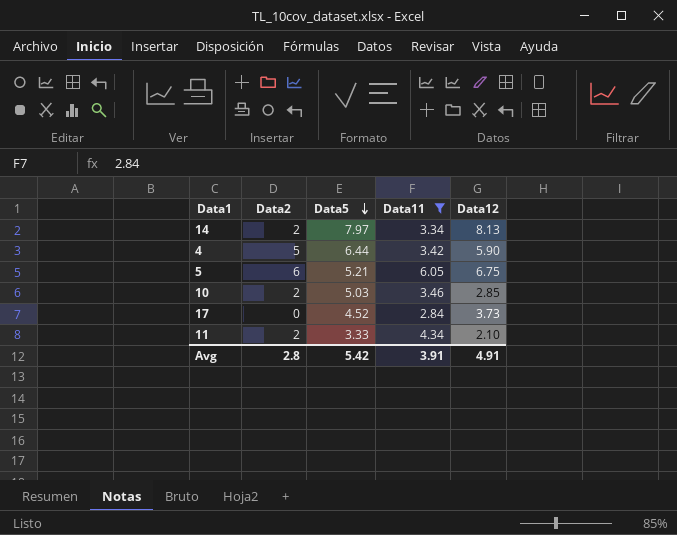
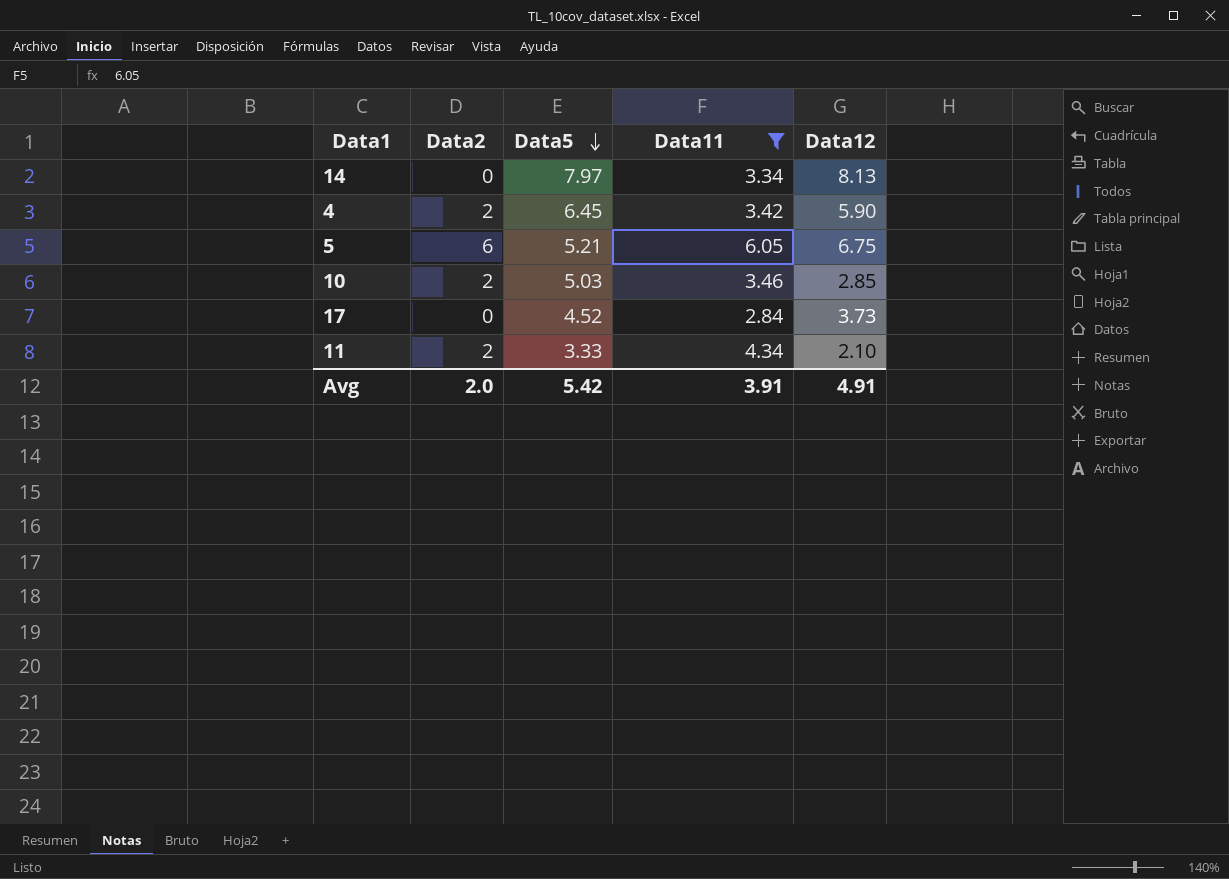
14 | Data2: 2 -> 0
4 | Data2: 5 -> 2
4 | Data5: 6.44 -> 6.45
Avg | Data2: 2.8 -> 2.0

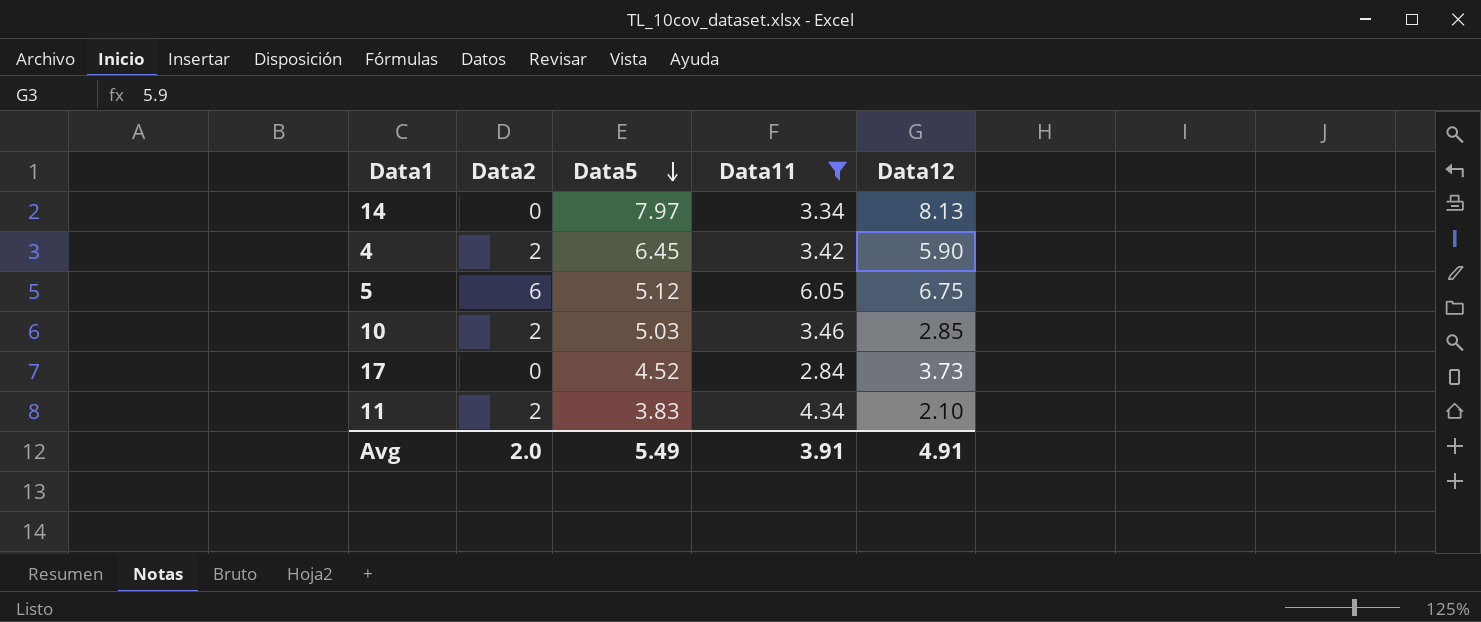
5 | Data5: 5.21 -> 5.12
11 | Data5: 3.33 -> 3.83
Avg | Data5: 5.42 -> 5.49

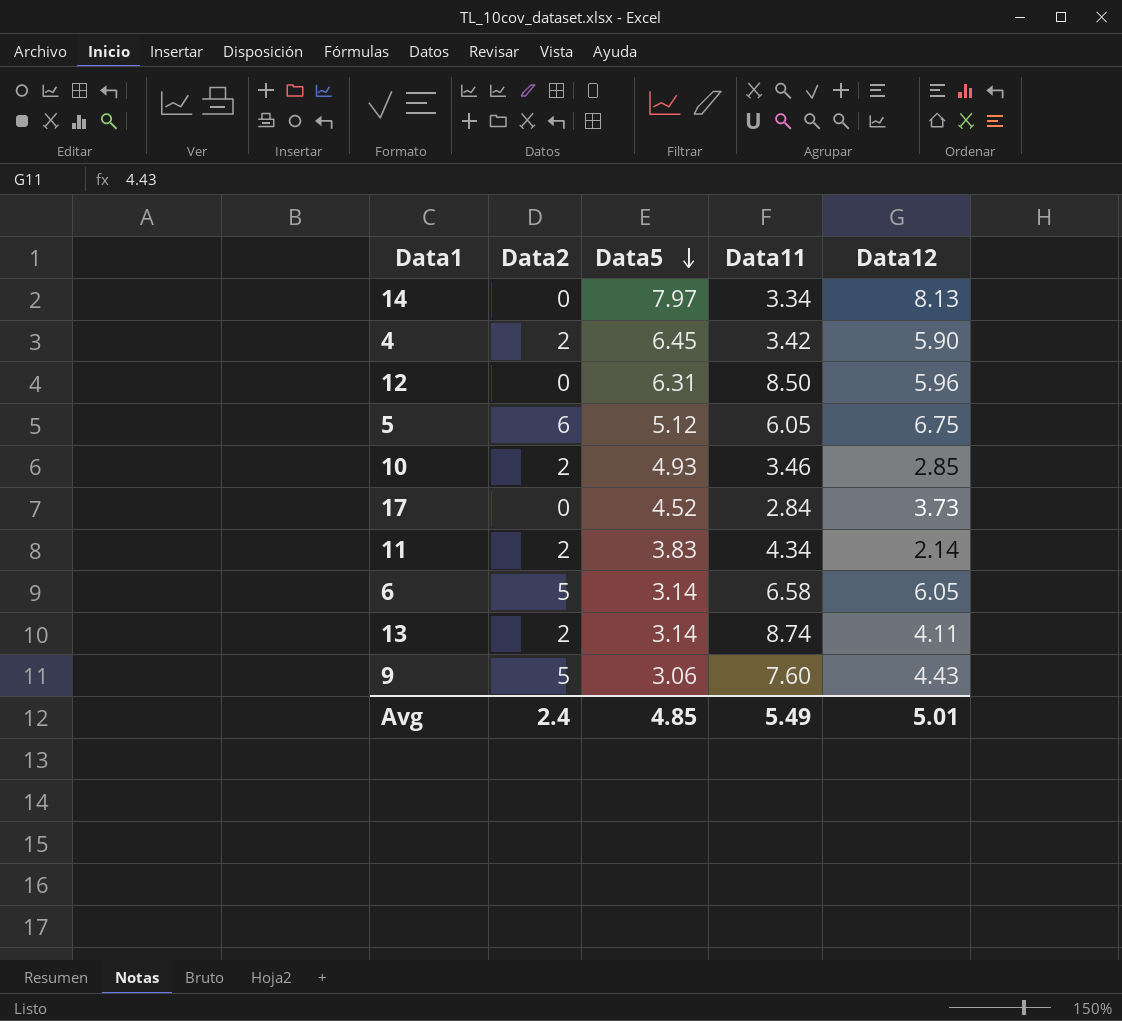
filter: Data11 <= 6.05 -> none
10 | Data5: 5.03 -> 4.93
11 | Data12: 2.10 -> 2.14
Avg | Data2: 2.0 -> 2.4
Avg | Data5: 5.49 -> 4.85
Avg | Data11: 3.91 -> 5.49
Avg | Data12: 4.91 -> 5.01

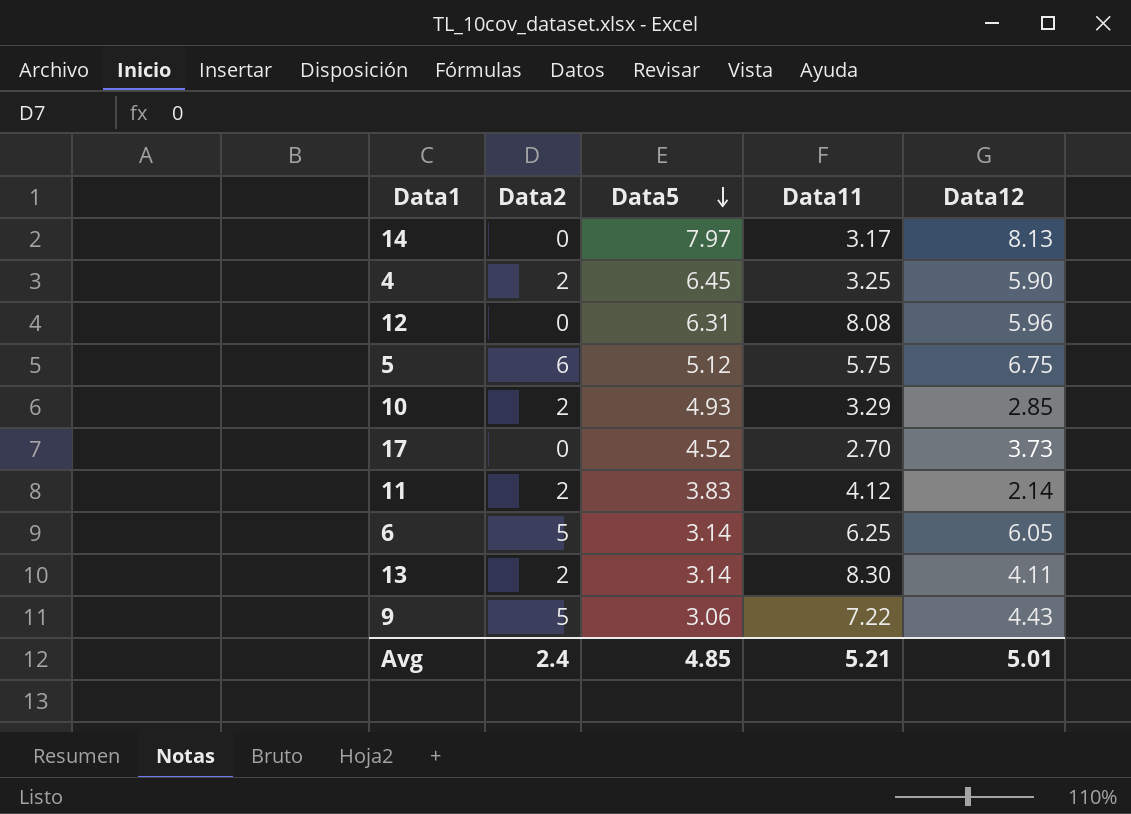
14 | Data11: 3.34 -> 3.17
4 | Data11: 3.42 -> 3.25
12 | Data11: 8.50 -> 8.08
5 | Data11: 6.05 -> 5.75
10 | Data11: 3.46 -> 3.29
17 | Data11: 2.84 -> 2.70
11 | Data11: 4.34 -> 4.12
6 | Data11: 6.58 -> 6.25
13 | Data11: 8.74 -> 8.30
9 | Data11: 7.60 -> 7.22
Avg | Data11: 5.49 -> 5.21

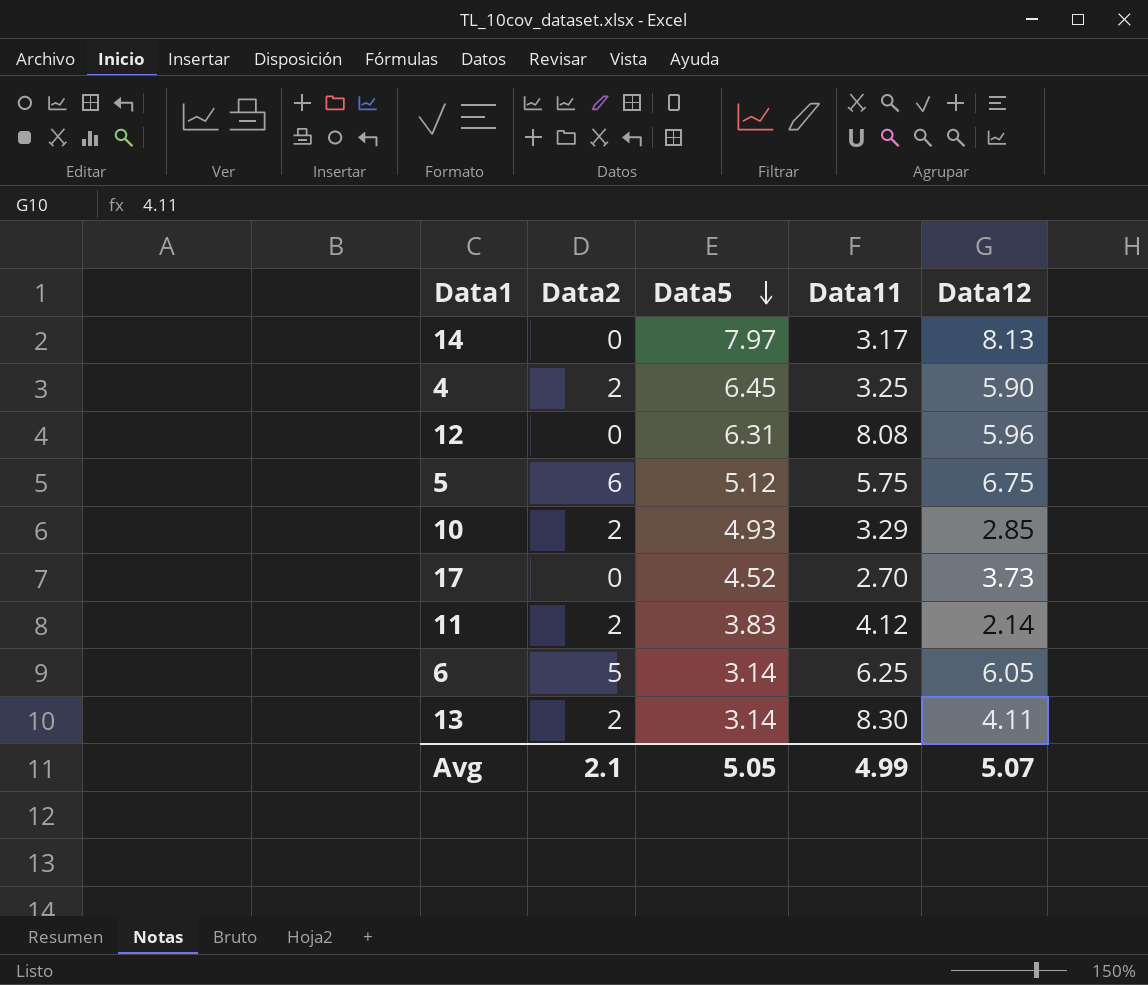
row 9: 5 | 3.06 | 7.22 | 4.43 -> none
Avg | Data2: 2.4 -> 2.1
Avg | Data5: 4.85 -> 5.05
Avg | Data11: 5.21 -> 4.99
Avg | Data12: 5.01 -> 5.07

